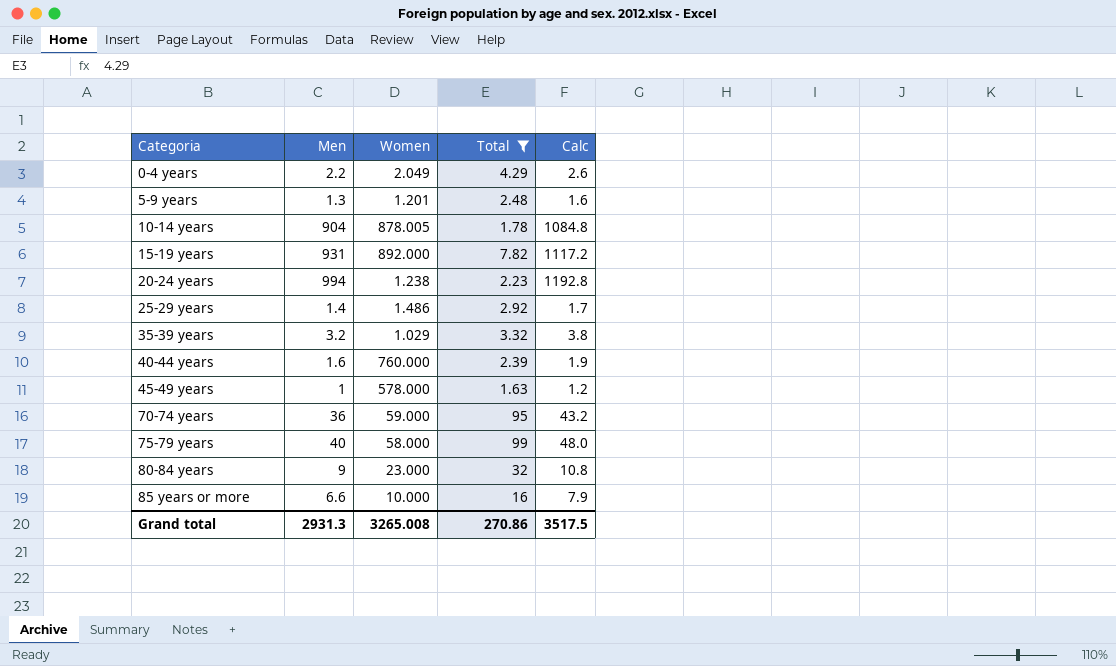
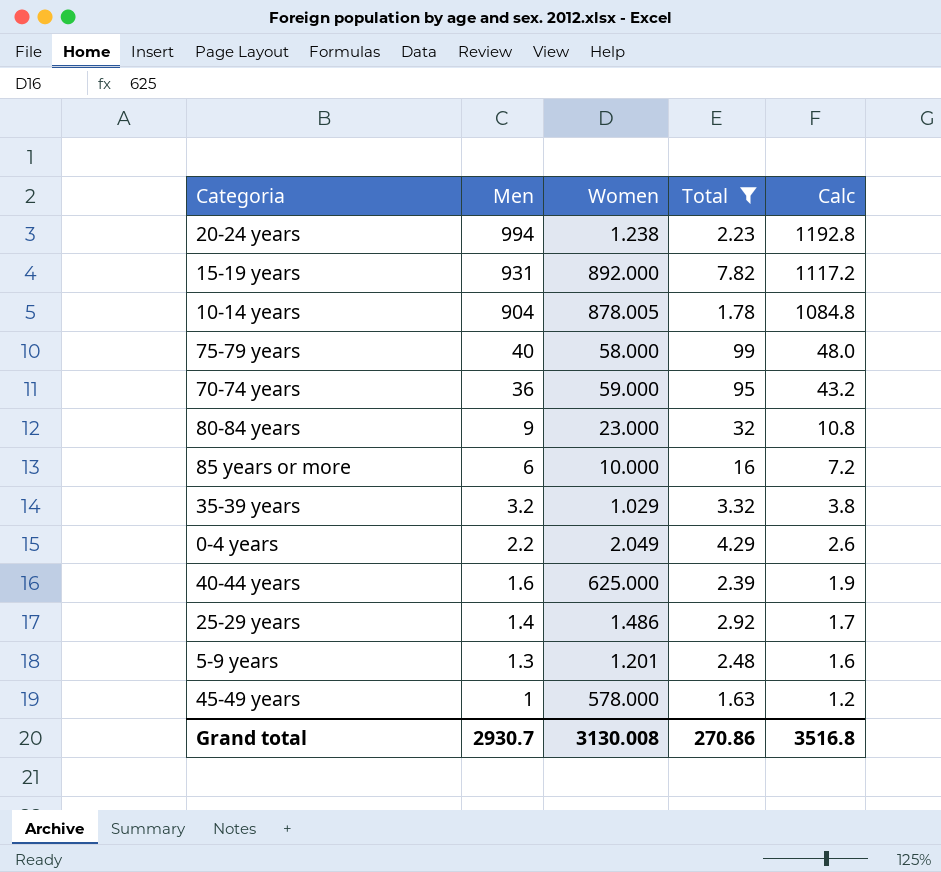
row order: Categoria ascending -> Men descending
85 years or more | Men: 6.6 -> 6
85 years or more | Calc: 7.9 -> 7.2
40-44 years | Women: 760.000 -> 625.000
Grand total | Men: 2931.3 -> 2930.7
Grand total | Women: 3265.008 -> 3130.008
Grand total | Calc: 3517.5 -> 3516.8

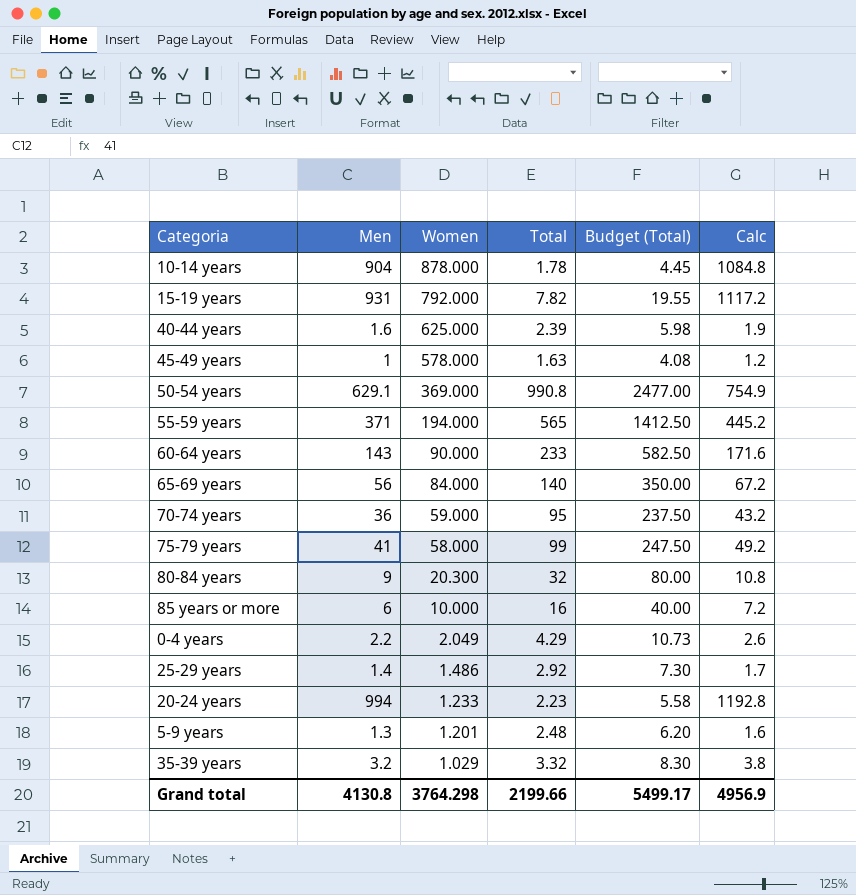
filter: Total <= 99 -> none
row order: Men descending -> Women descending
column Budget (Total) | formula: none -> [Total] * 2.5
10-14 years | Women: 878.005 -> 878.000
15-19 years | Women: 892.000 -> 792.000
75-79 years | Men: 40 -> 41
75-79 years | Calc: 48.0 -> 49.2
80-84 years | Women: 23.000 -> 20.300
20-24 years | Women: 1.238 -> 1.233
Grand total | Men: 2930.7 -> 4130.8
Grand total | Women: 3130.008 -> 3764.298
Grand total | Total: 270.86 -> 2199.66
Grand total | Calc: 3516.8 -> 4956.9

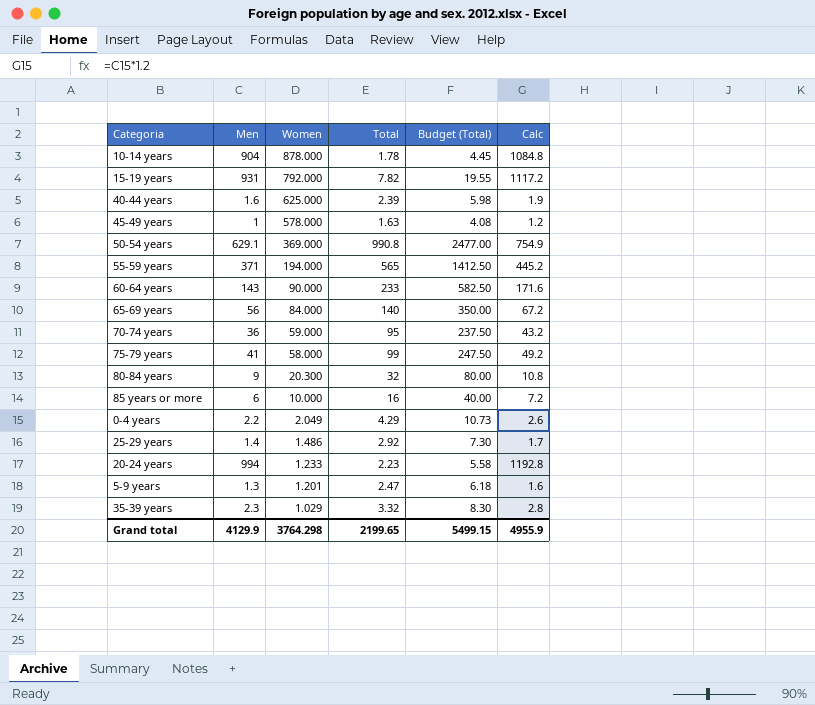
5-9 years | Total: 2.48 -> 2.47
5-9 years | Budget (Total): 6.20 -> 6.18
35-39 years | Men: 3.2 -> 2.3
35-39 years | Calc: 3.8 -> 2.8
Grand total | Men: 4130.8 -> 4129.9
Grand total | Total: 2199.66 -> 2199.65
Grand total | Budget (Total): 5499.17 -> 5499.15
Grand total | Calc: 4956.9 -> 4955.9

